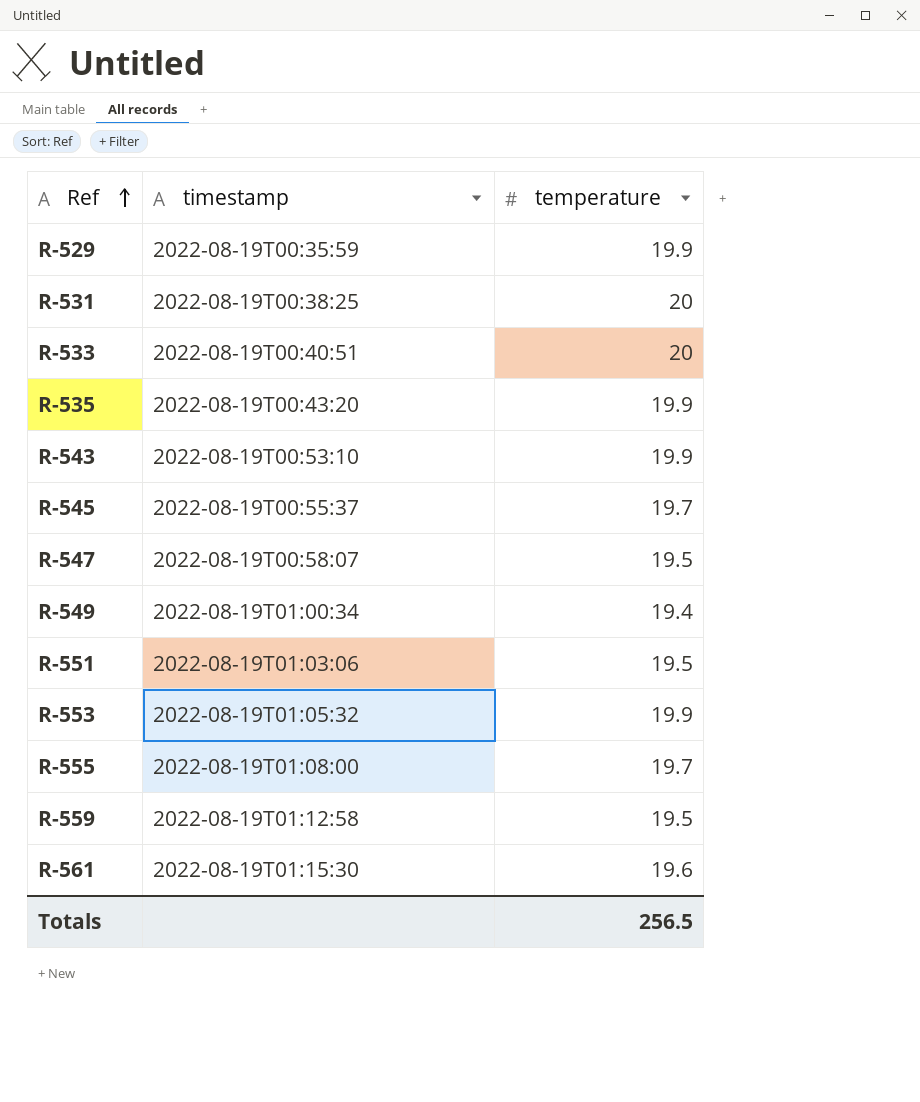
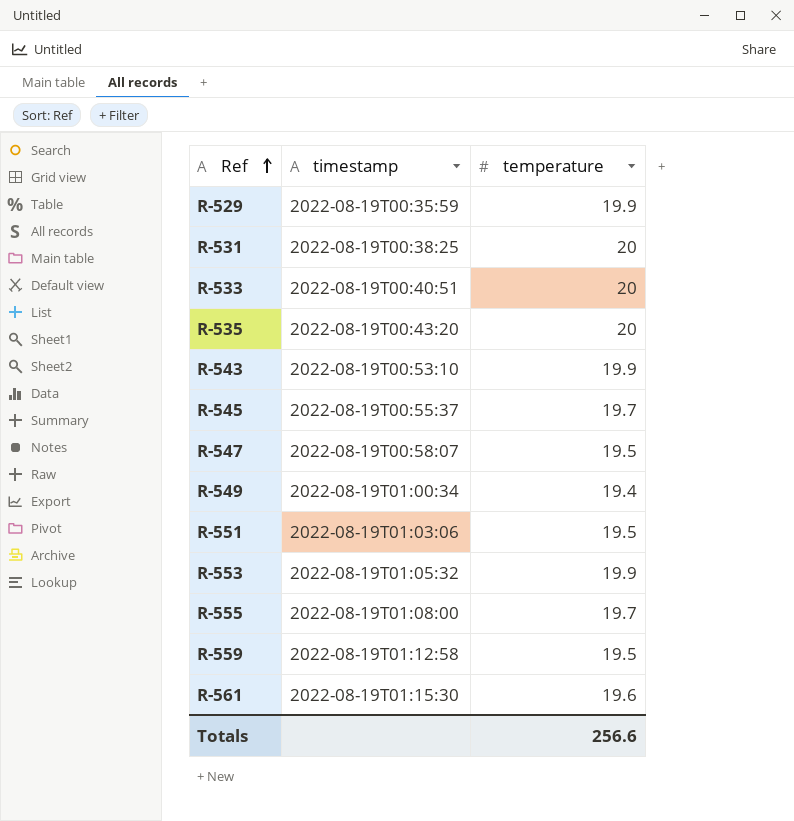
R-535 | temperature: 19.9 -> 20
Totals | temperature: 256.5 -> 256.6

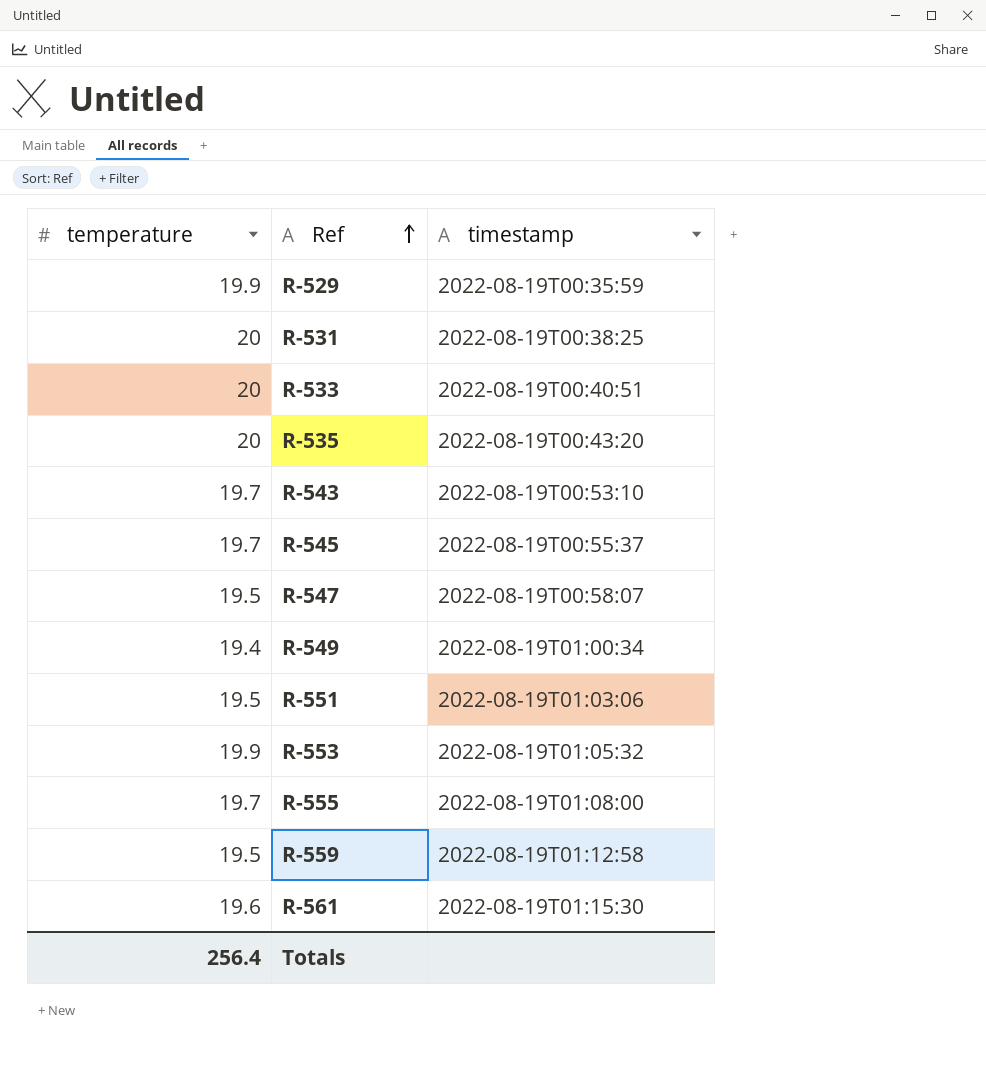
column temperature | position: 3 -> 1
R-543 | temperature: 19.9 -> 19.7
Totals | temperature: 256.6 -> 256.4

